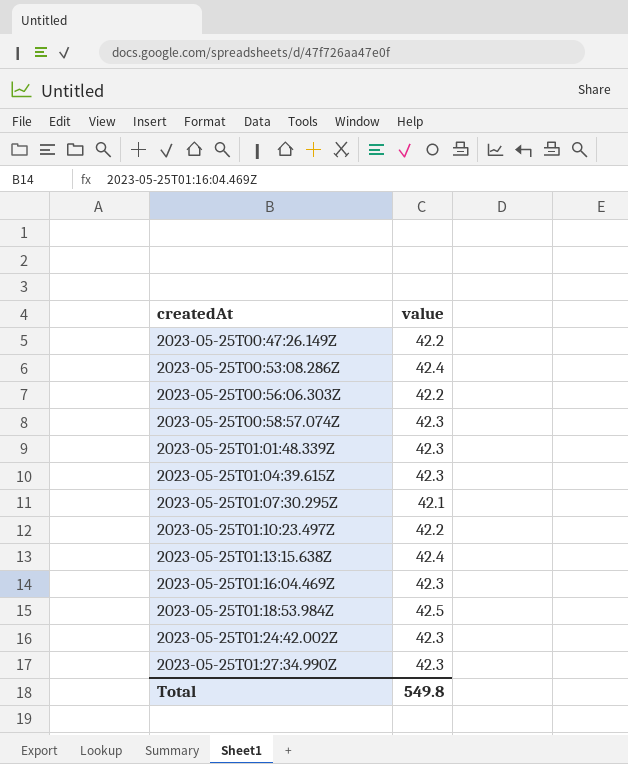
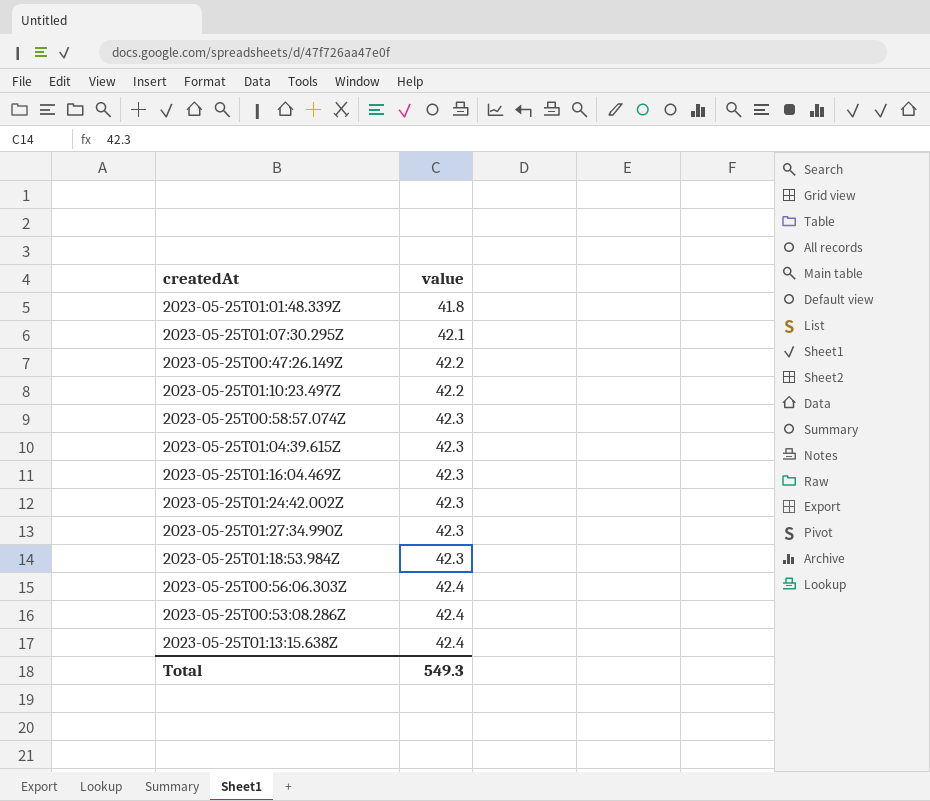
row order: createdAt ascending -> value ascending
2023-05-25T01:01:48.339Z | value: 42.3 -> 41.8
2023-05-25T01:18:53.984Z | value: 42.5 -> 42.3
2023-05-25T00:56:06.303Z | value: 42.2 -> 42.4
Total | value: 549.8 -> 549.3

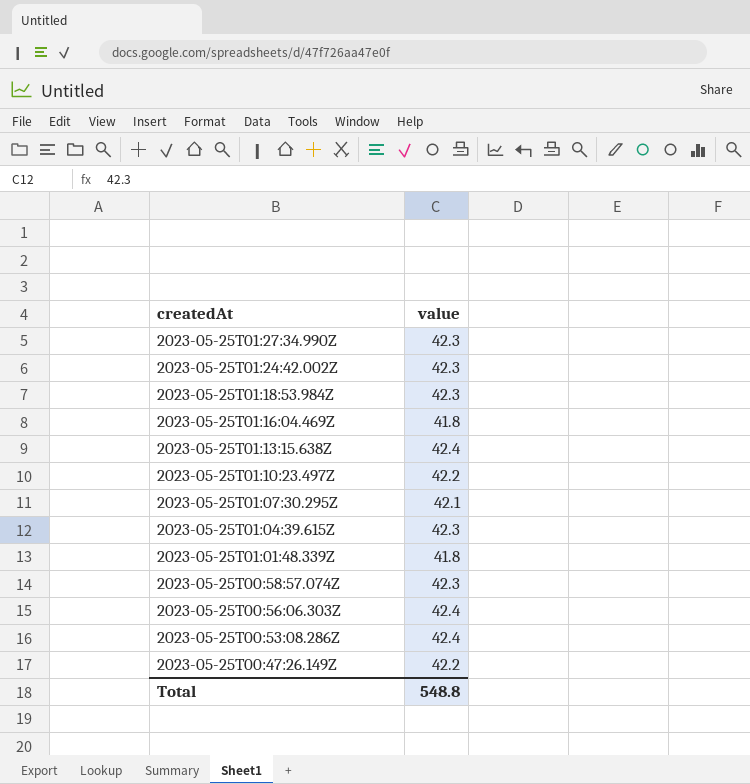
row order: value ascending -> createdAt descending
2023-05-25T01:16:04.469Z | value: 42.3 -> 41.8
Total | value: 549.3 -> 548.8

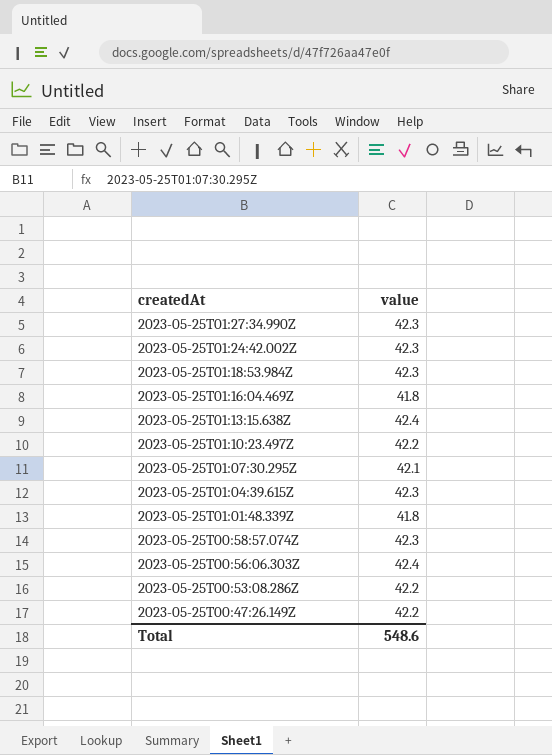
2023-05-25T00:53:08.286Z | value: 42.4 -> 42.2
Total | value: 548.8 -> 548.6

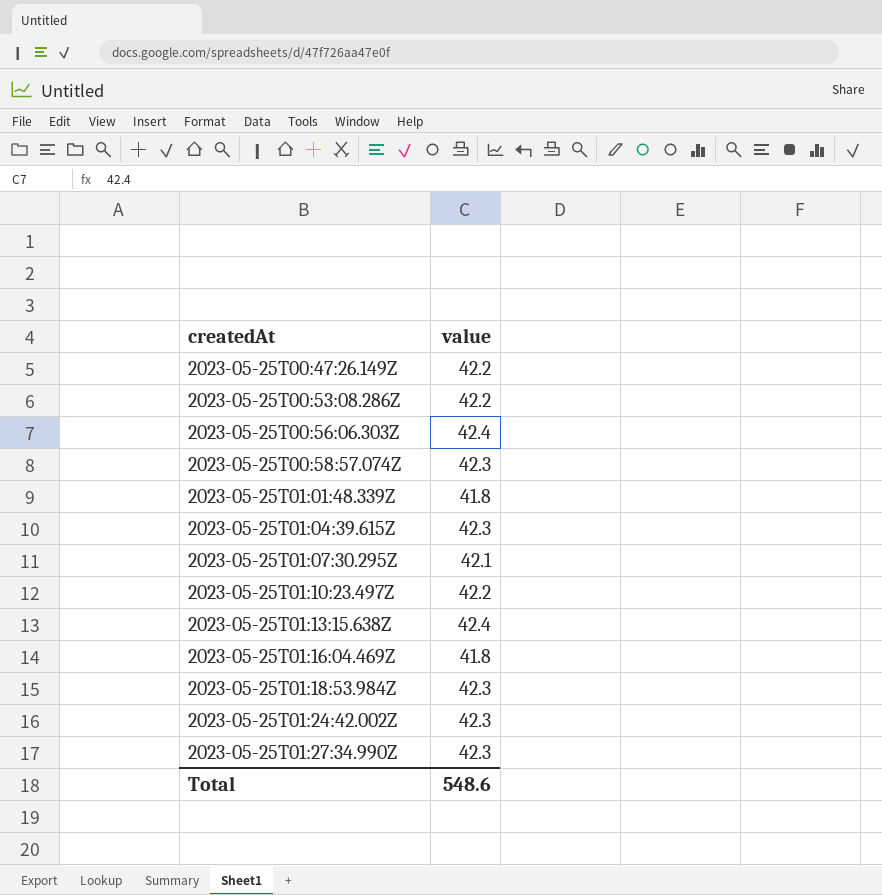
row order: createdAt descending -> createdAt ascending

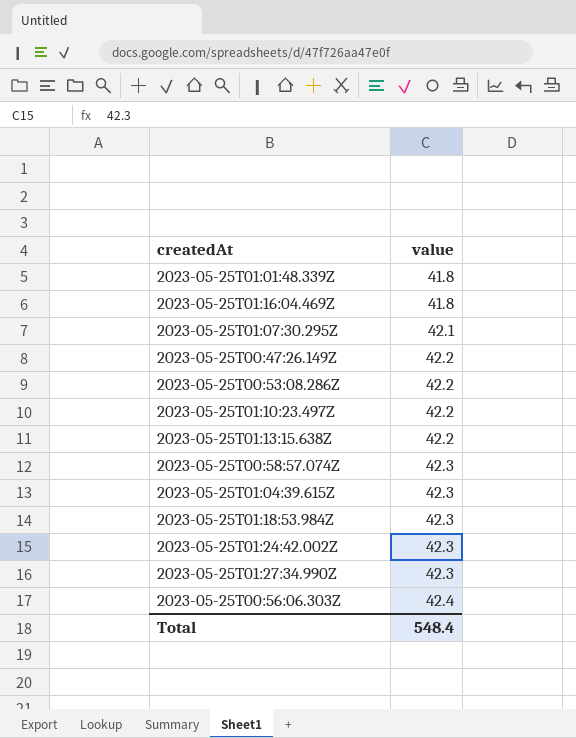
row order: createdAt ascending -> value ascending
2023-05-25T01:13:15.638Z | value: 42.4 -> 42.2
Total | value: 548.6 -> 548.4

